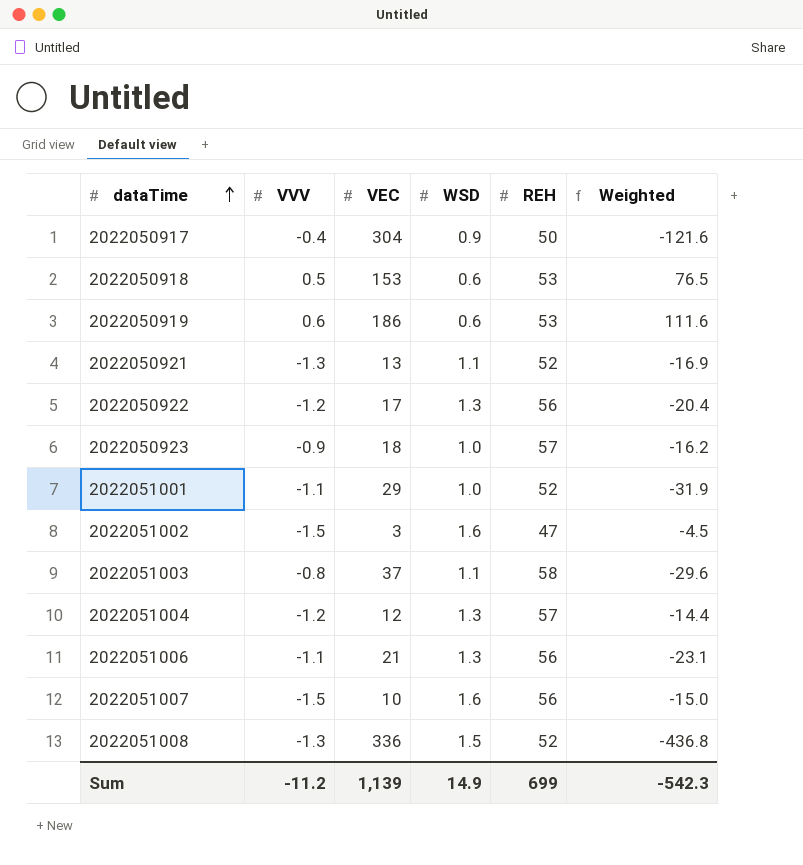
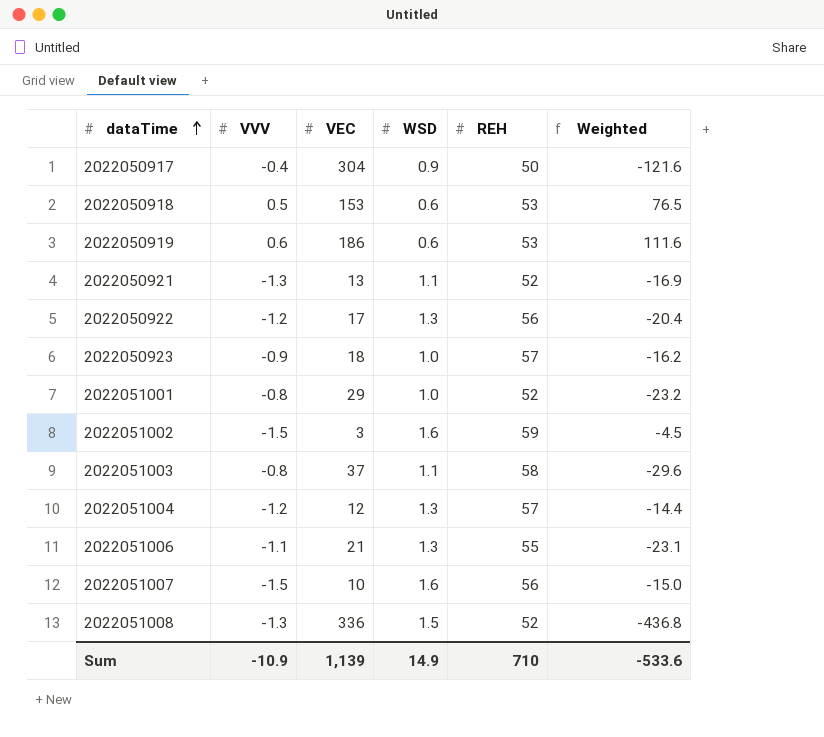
2022051001 | VVV: -1.1 -> -0.8
2022051001 | Weighted: -31.9 -> -23.2
2022051002 | REH: 47 -> 59
2022051006 | REH: 56 -> 55
Sum | VVV: -11.2 -> -10.9
Sum | REH: 699 -> 710
Sum | Weighted: -542.3 -> -533.6

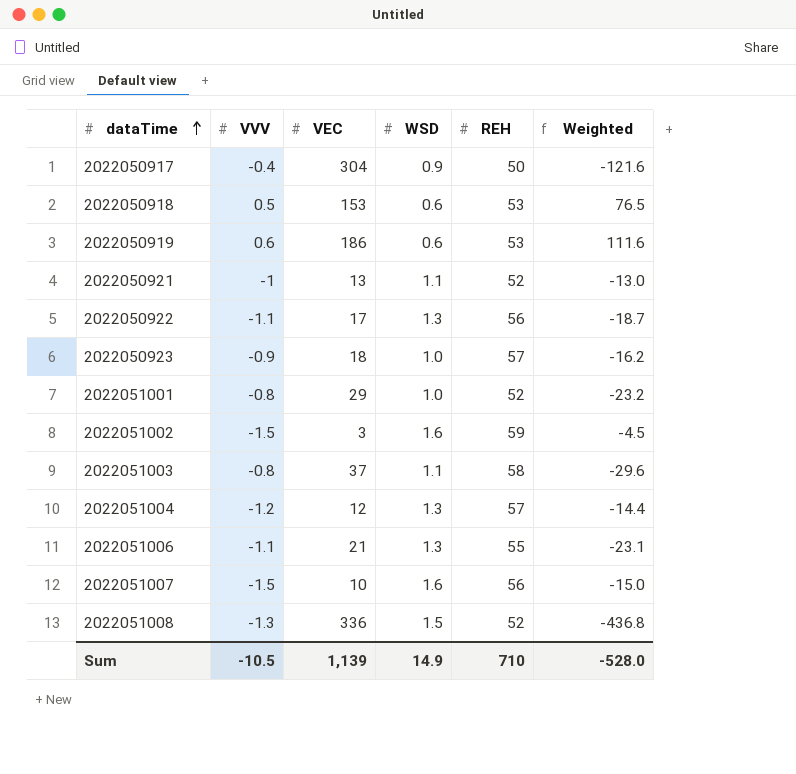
2022050921 | VVV: -1.3 -> -1
2022050921 | Weighted: -16.9 -> -13.0
2022050922 | VVV: -1.2 -> -1.1
2022050922 | Weighted: -20.4 -> -18.7
Sum | VVV: -10.9 -> -10.5
Sum | Weighted: -533.6 -> -528.0

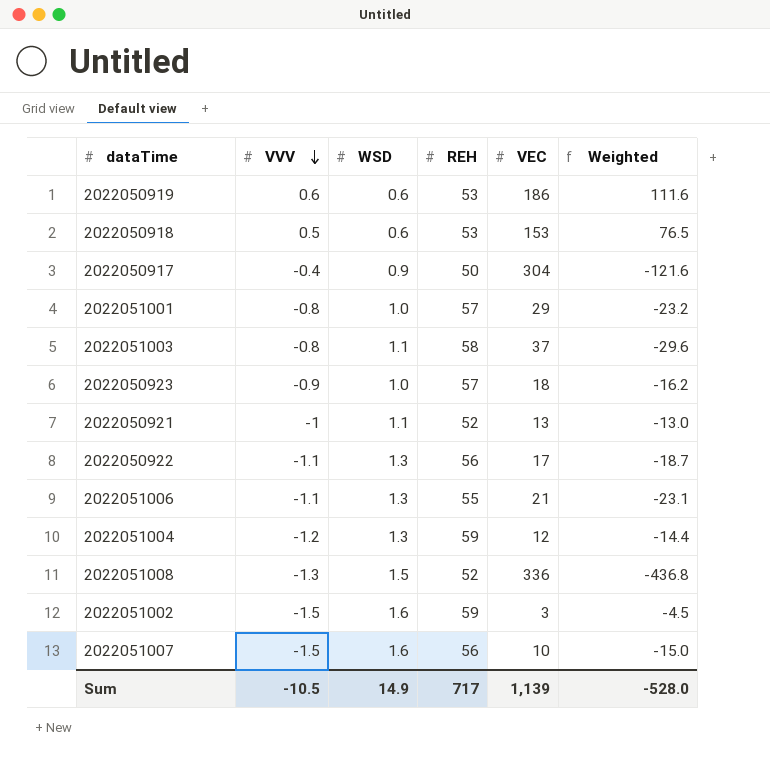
row order: dataTime ascending -> VVV descending
column VEC | position: 3 -> 5
2022051001 | REH: 52 -> 57
2022051004 | REH: 57 -> 59
Sum | REH: 710 -> 717

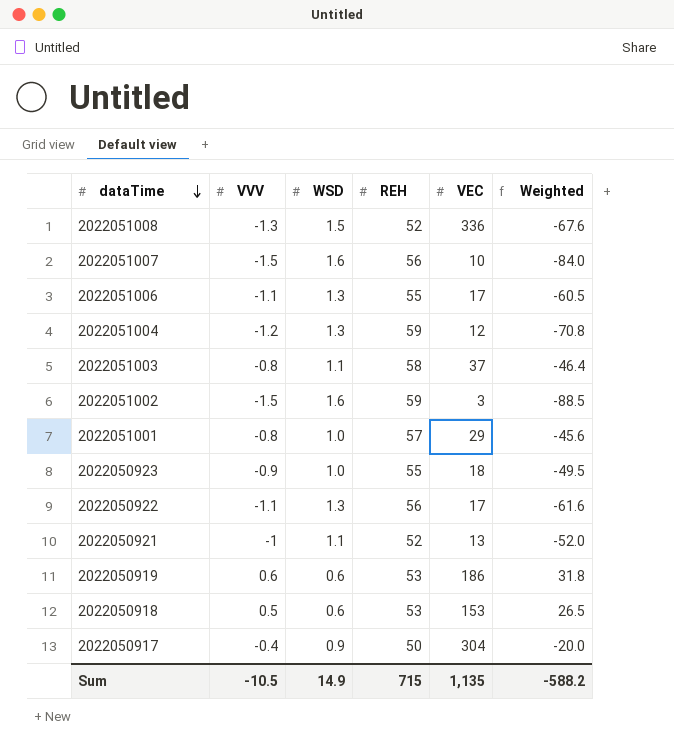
row order: VVV descending -> dataTime descending
column Weighted | formula: [VVV] * [VEC] -> [VVV] * [REH]
2022051006 | VEC: 21 -> 17
2022050923 | REH: 57 -> 55
Sum | REH: 717 -> 715
Sum | VEC: 1,139 -> 1,135
Sum | Weighted: -528.0 -> -588.2

